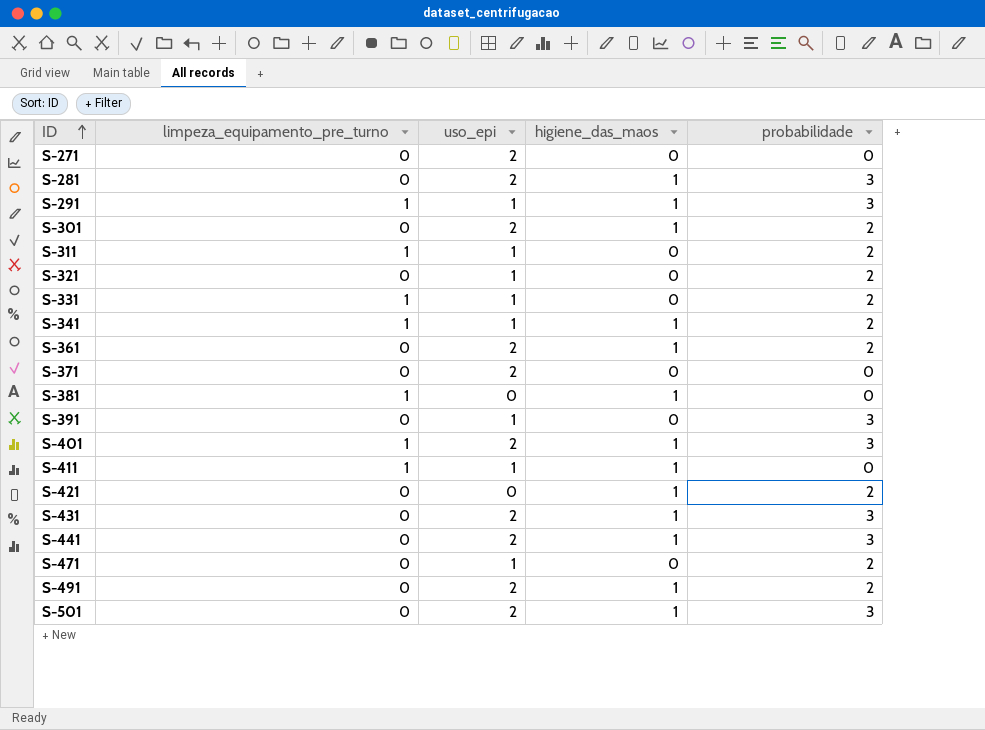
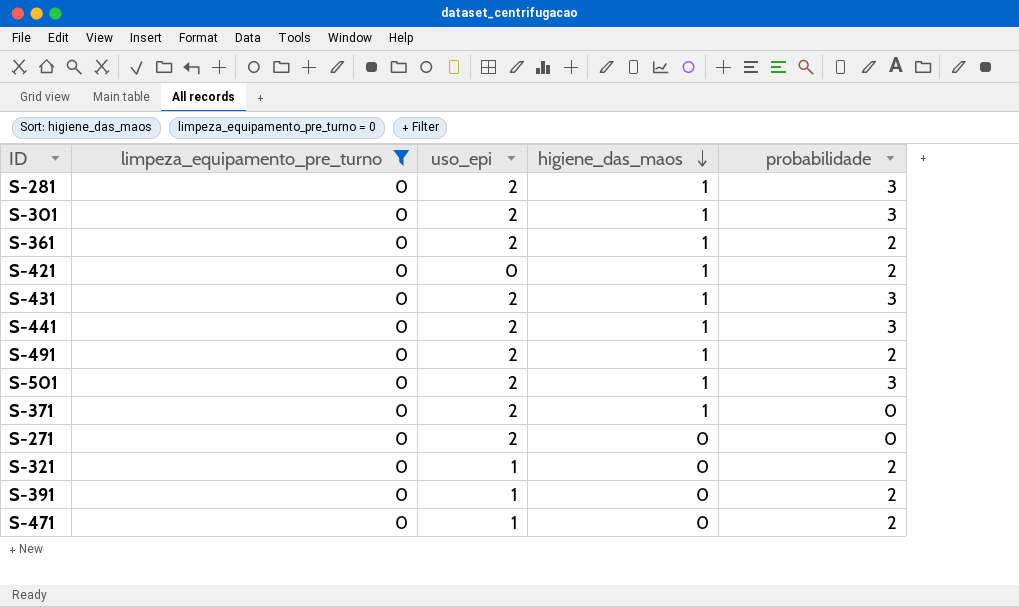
filter: none -> limpeza_equipamento_pre_turno = 0
row order: ID ascending -> higiene_das_maos descending
S-301 | probabilidade: 2 -> 3
S-371 | higiene_das_maos: 0 -> 1
S-391 | probabilidade: 3 -> 2

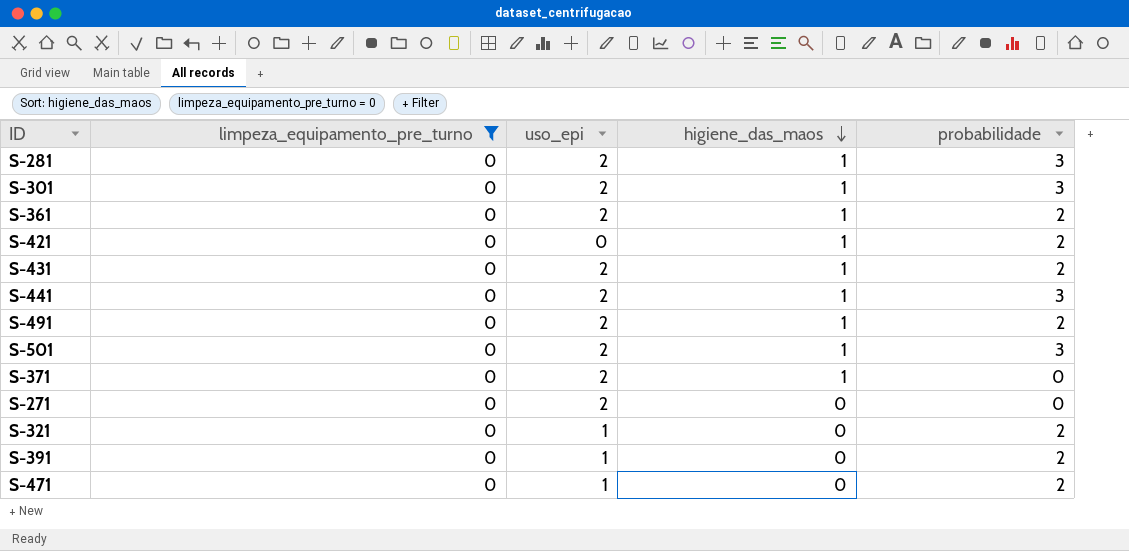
S-431 | probabilidade: 3 -> 2

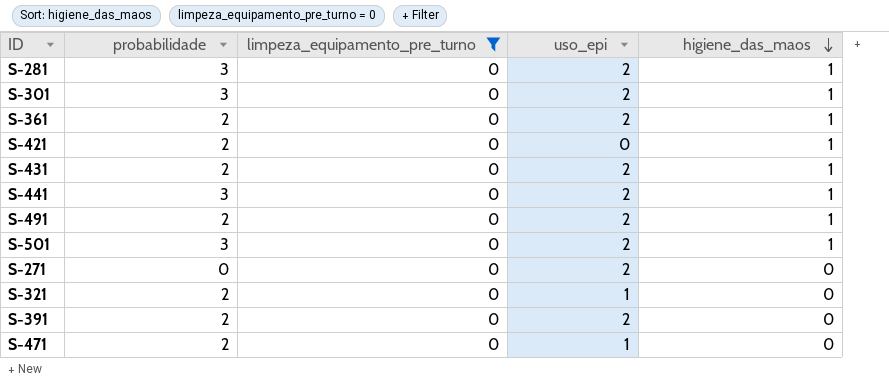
column probabilidade | position: 5 -> 2
row S-371: 0 | 2 | 1 | 0 -> none
S-391 | uso_epi: 1 -> 2

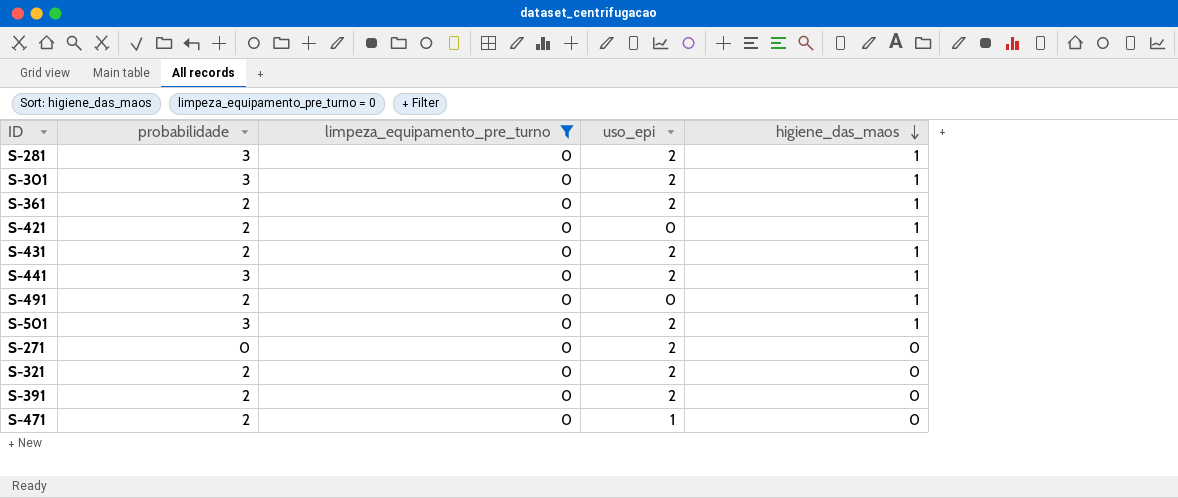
S-491 | uso_epi: 2 -> 0
S-321 | uso_epi: 1 -> 2

